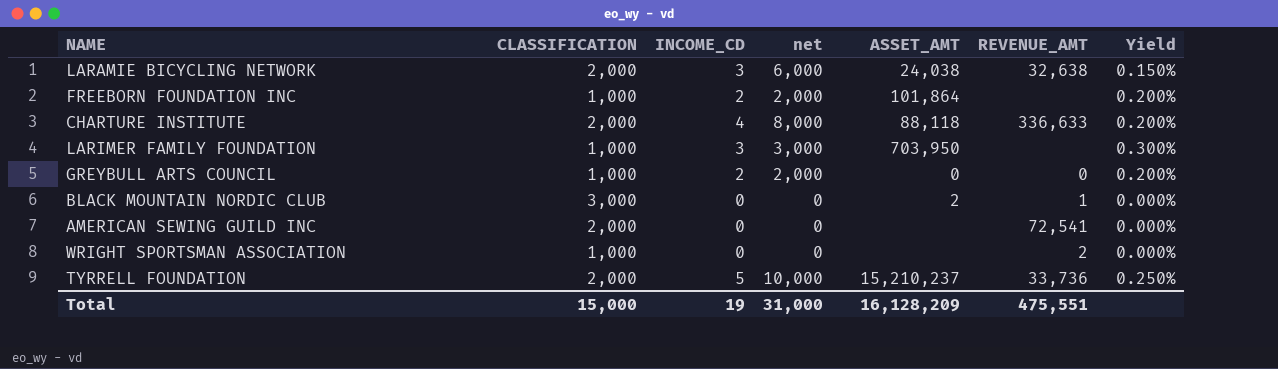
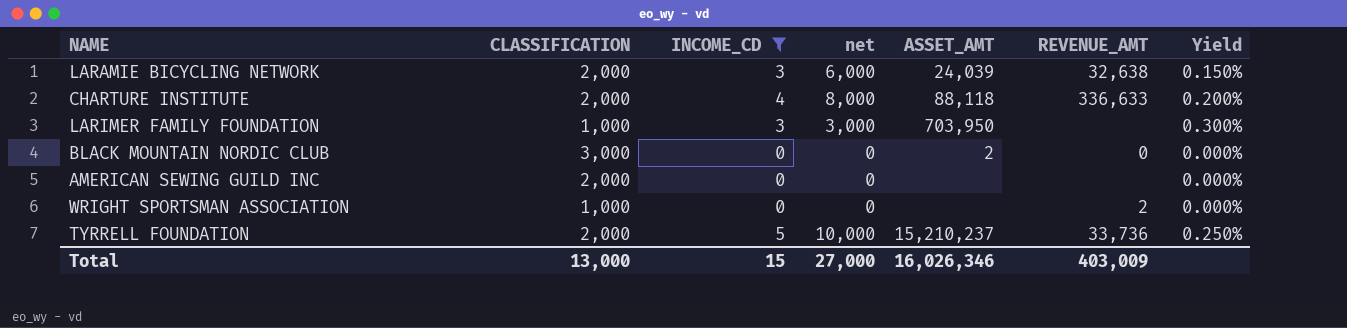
filter: none -> INCOME_CD != 2
LARAMIE BICYCLING NETWORK | ASSET_AMT: 24,038 -> 24,039
BLACK MOUNTAIN NORDIC CLUB | REVENUE_AMT: 1 -> 0
AMERICAN SEWING GUILD INC | REVENUE_AMT: 72,541 -> none
Total | CLASSIFICATION: 15,000 -> 13,000
Total | INCOME_CD: 19 -> 15
Total | net: 31,000 -> 27,000
Total | ASSET_AMT: 16,128,209 -> 16,026,346
Total | REVENUE_AMT: 475,551 -> 403,009

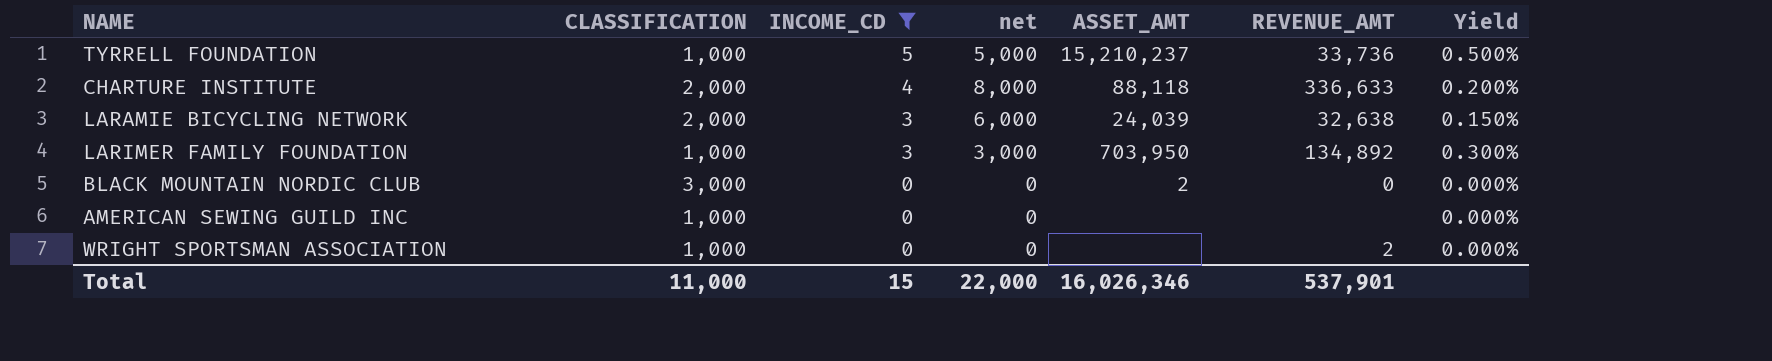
row order: none -> INCOME_CD descending
TYRRELL FOUNDATION | CLASSIFICATION: 2,000 -> 1,000
TYRRELL FOUNDATION | net: 10,000 -> 5,000
TYRRELL FOUNDATION | Yield: 0.250% -> 0.500%
LARIMER FAMILY FOUNDATION | REVENUE_AMT: none -> 134,892
AMERICAN SEWING GUILD INC | CLASSIFICATION: 2,000 -> 1,000
Total | CLASSIFICATION: 13,000 -> 11,000
Total | net: 27,000 -> 22,000
Total | REVENUE_AMT: 403,009 -> 537,901

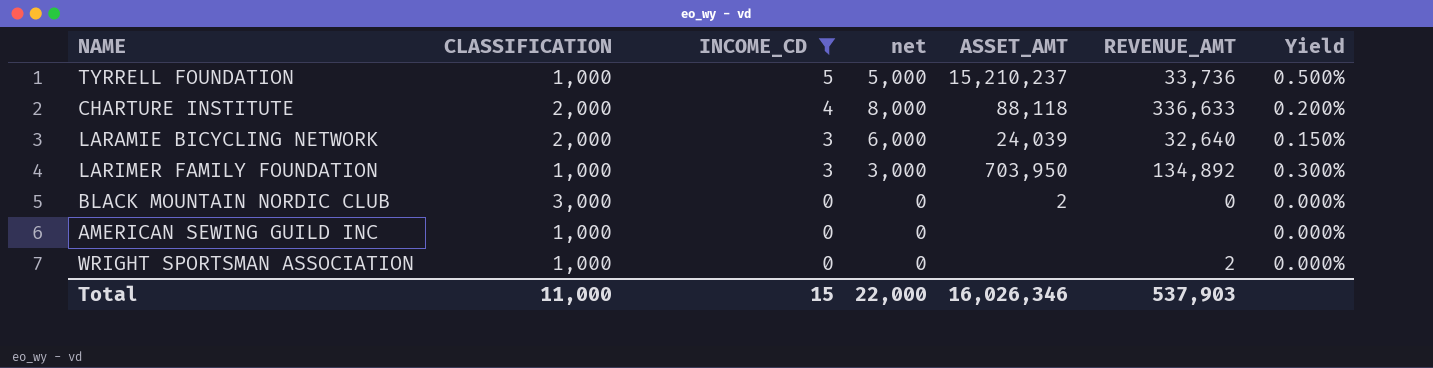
LARAMIE BICYCLING NETWORK | REVENUE_AMT: 32,638 -> 32,640
Total | REVENUE_AMT: 537,901 -> 537,903

